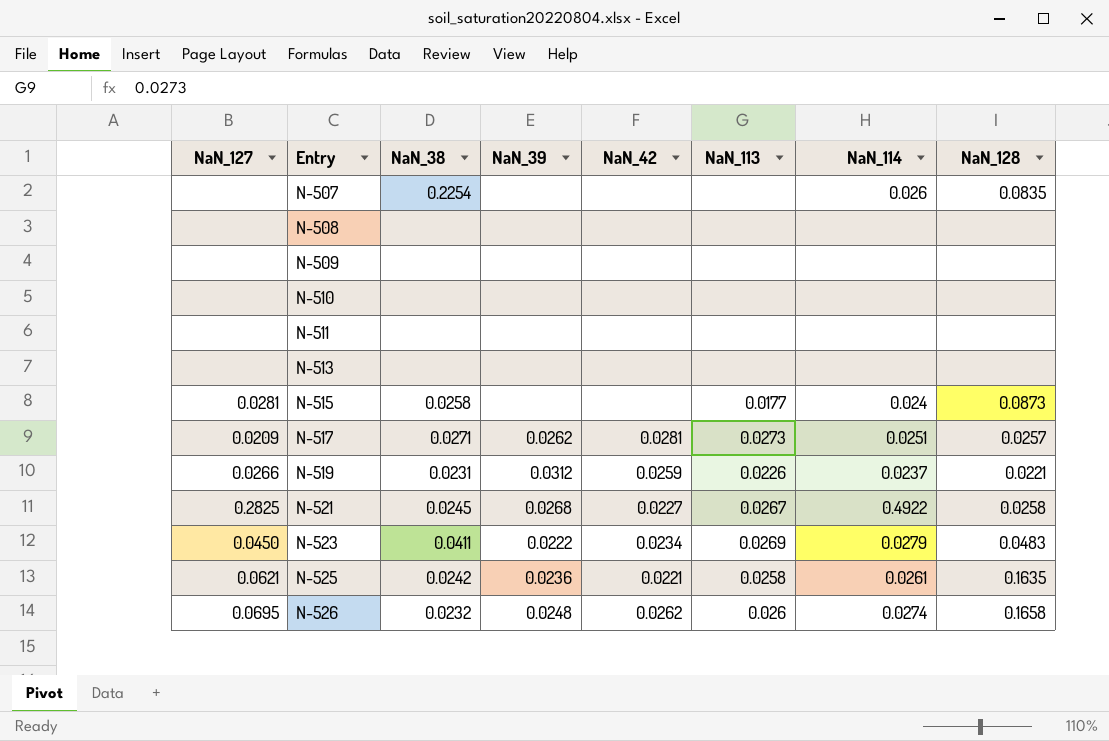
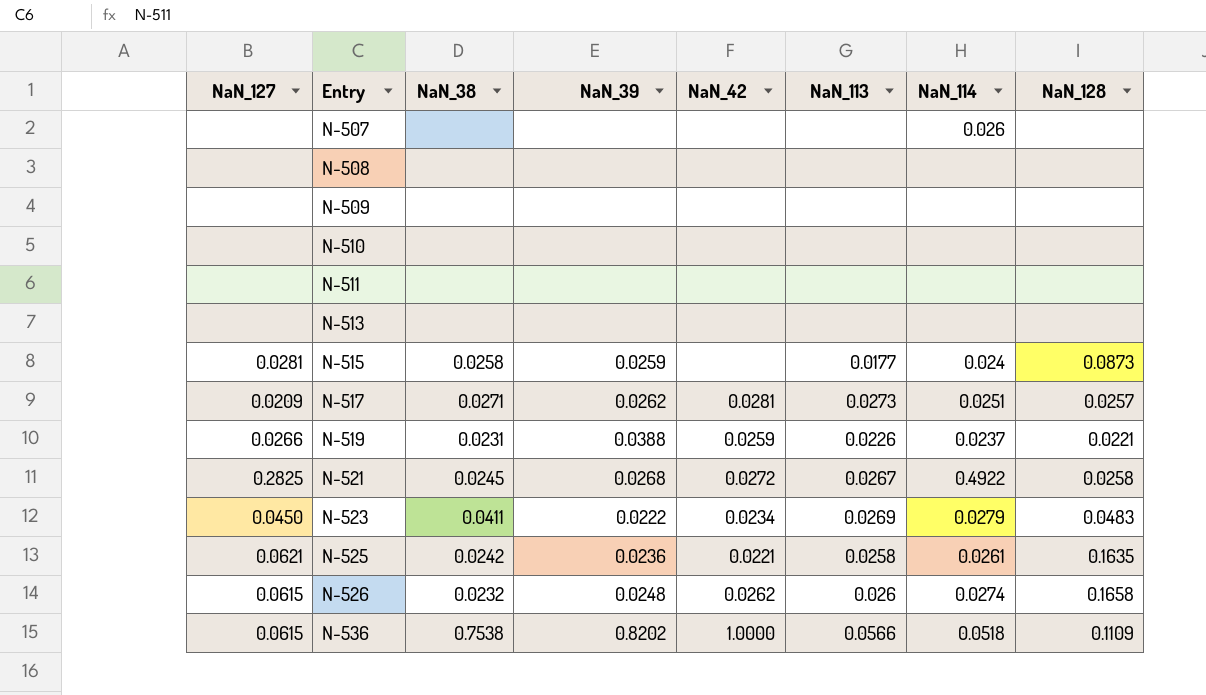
N-507 | NaN_38: 0.2254 -> none
N-507 | NaN_128: 0.0835 -> none
N-515 | NaN_39: none -> 0.0259
N-519 | NaN_39: 0.0312 -> 0.0388
N-521 | NaN_42: 0.0227 -> 0.0272
N-526 | NaN_127: 0.0695 -> 0.0615
row N-536: none -> 0.0615 | 0.7538 | 0.8202 | 1.0000 | 0.0566 | 0.0518 | 0.1109

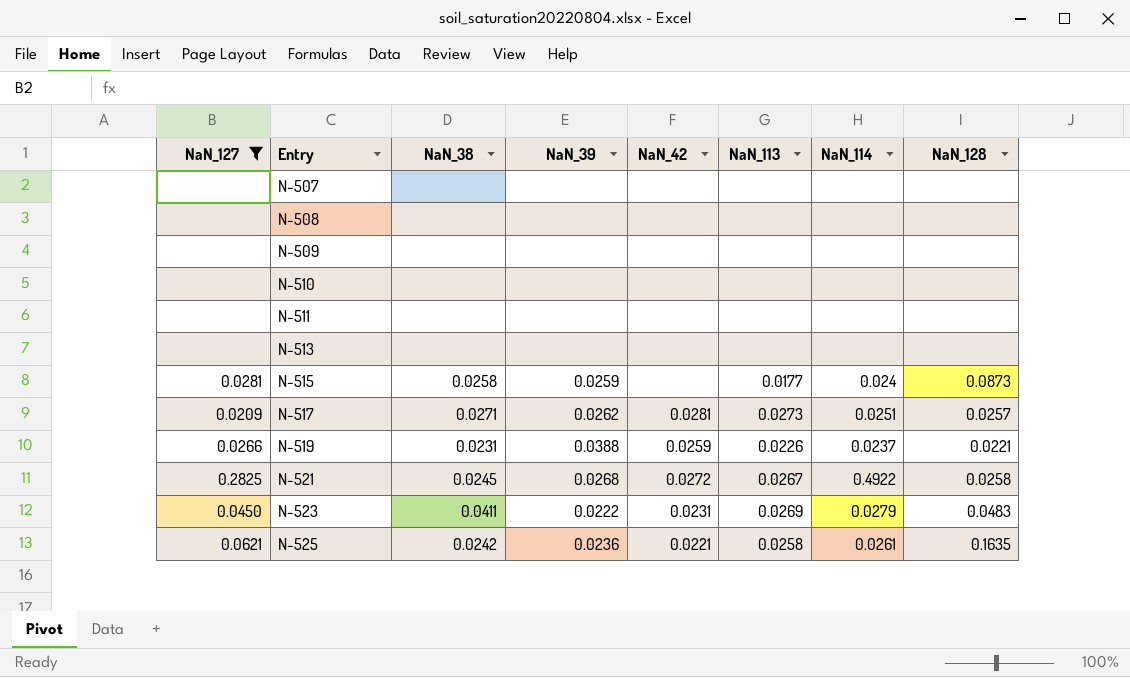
filter: none -> NaN_127 != 0.0615
N-507 | NaN_114: 0.026 -> none
N-523 | NaN_42: 0.0234 -> 0.0231

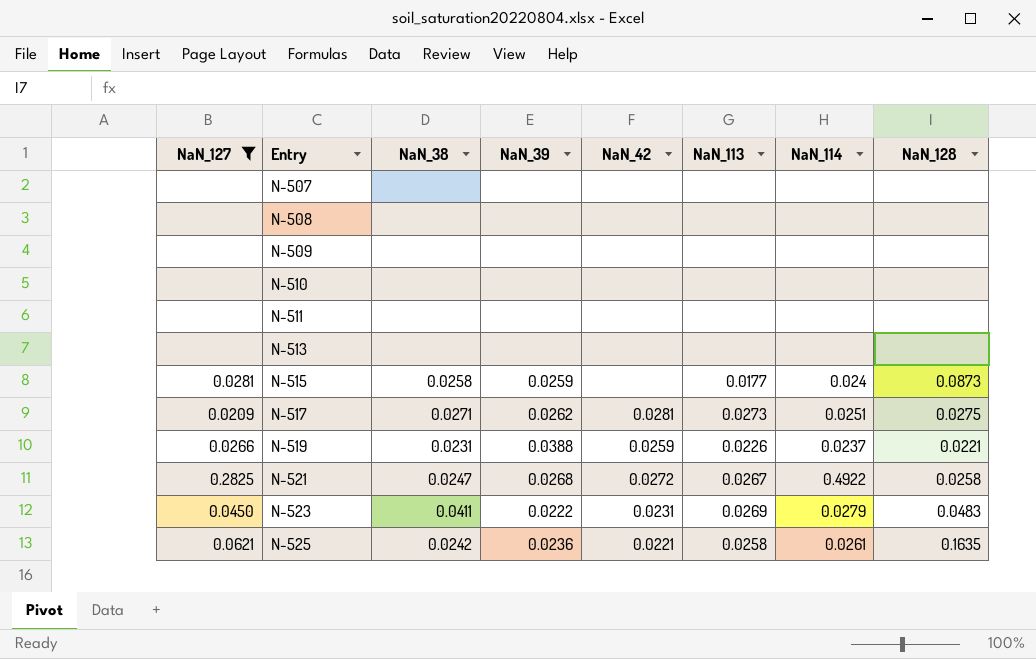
N-517 | NaN_128: 0.0257 -> 0.0275
N-521 | NaN_38: 0.0245 -> 0.0247

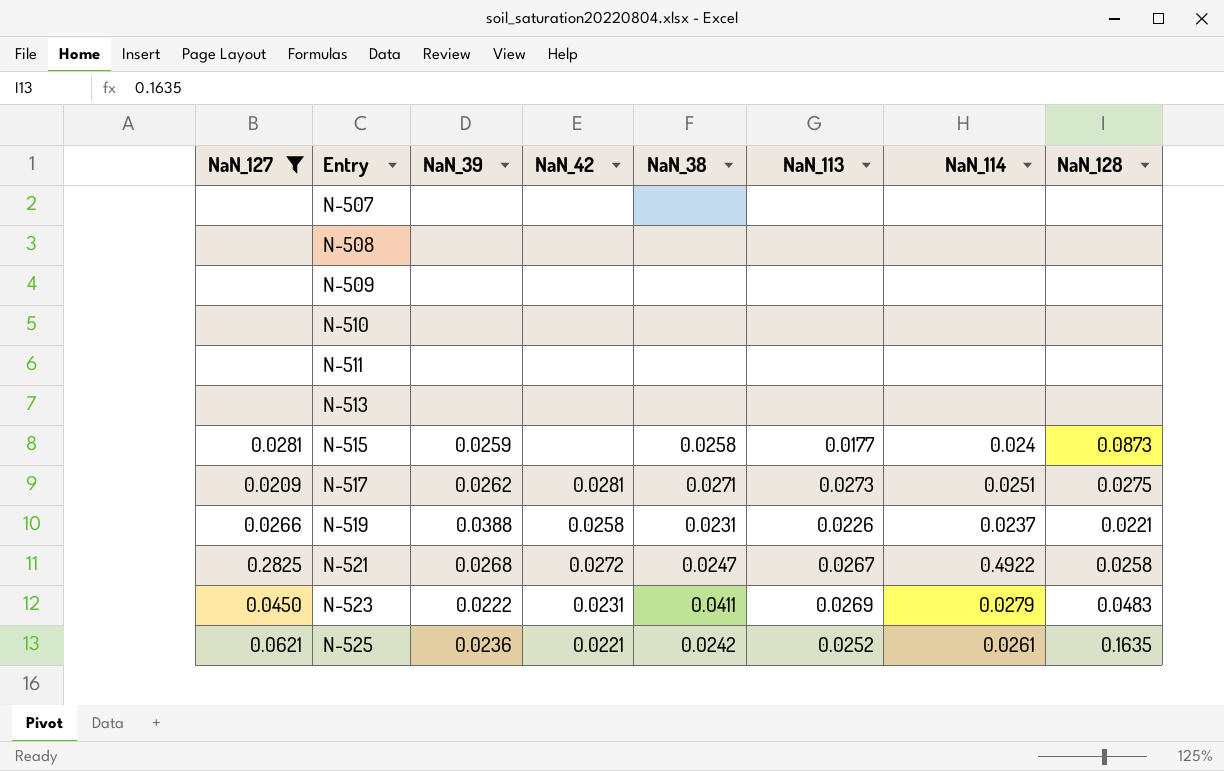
column NaN_38 | position: 3 -> 5
N-519 | NaN_42: 0.0259 -> 0.0258
N-525 | NaN_113: 0.0258 -> 0.0252

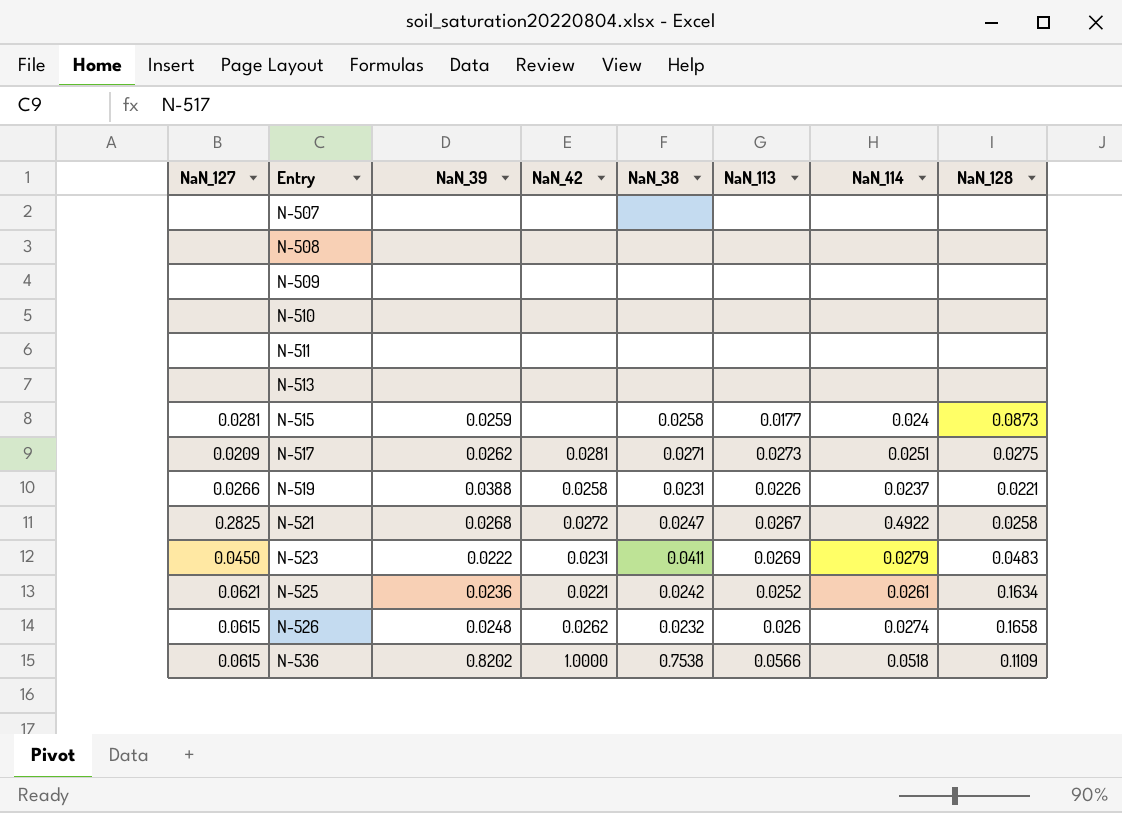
filter: NaN_127 != 0.0615 -> none
N-525 | NaN_128: 0.1635 -> 0.1634

